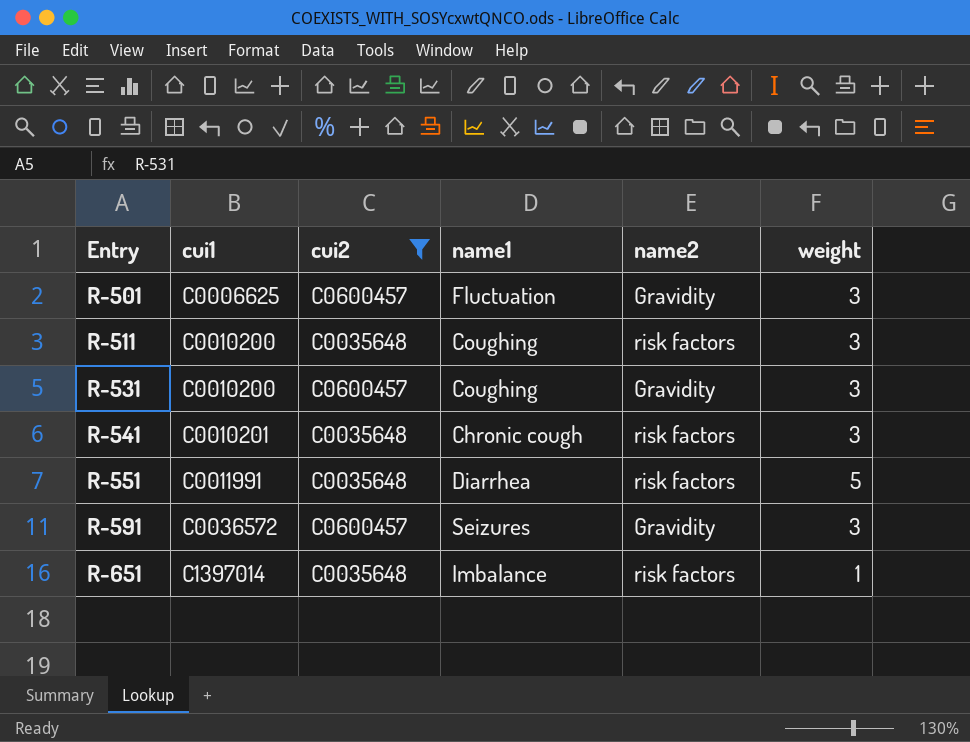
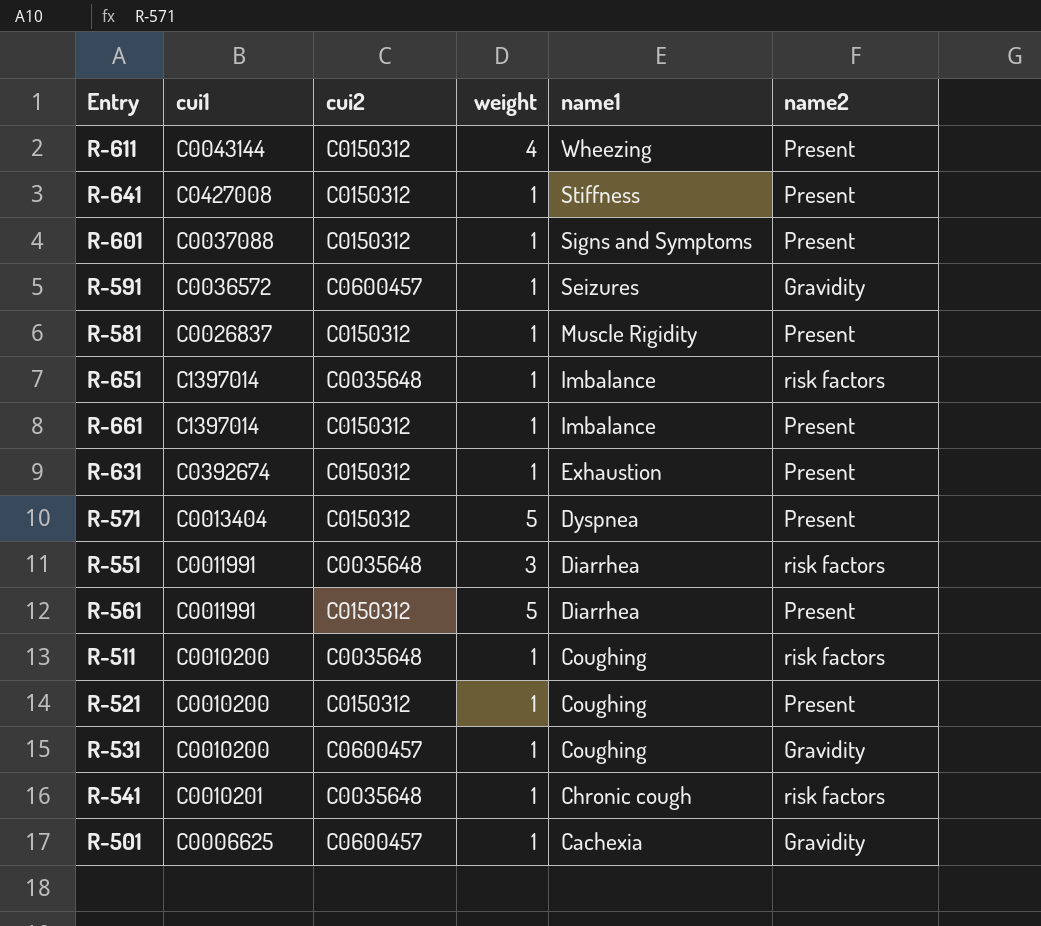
filter: cui2 != C0150312 -> none
row order: Entry ascending -> name1 descending
column weight | position: 6 -> 4
R-591 | weight: 3 -> 1
R-551 | weight: 5 -> 3
R-511 | weight: 3 -> 1
R-531 | weight: 3 -> 1
R-541 | weight: 3 -> 1
R-501 | weight: 3 -> 1
R-501 | name1: Fluctuation -> Cachexia

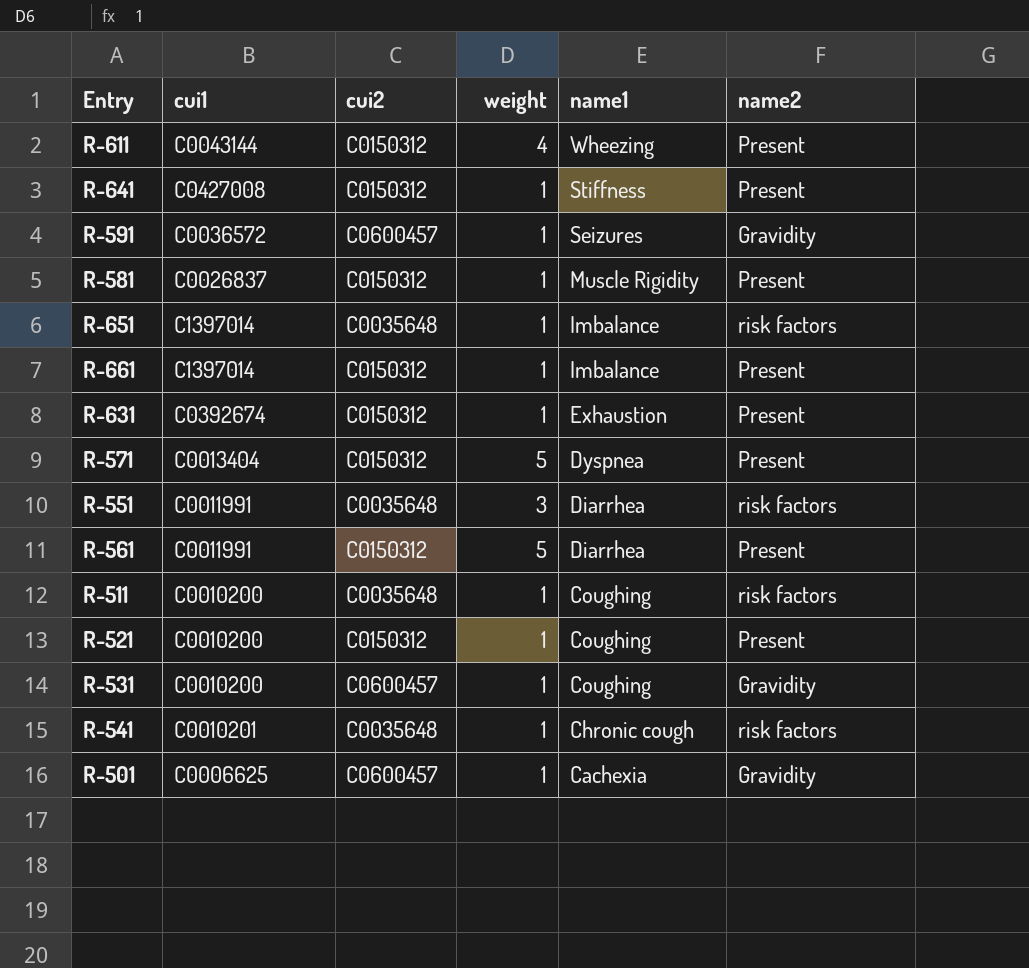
row R-601: C0037088 | C0150312 | 1 | Signs and Symptoms | Present -> none

